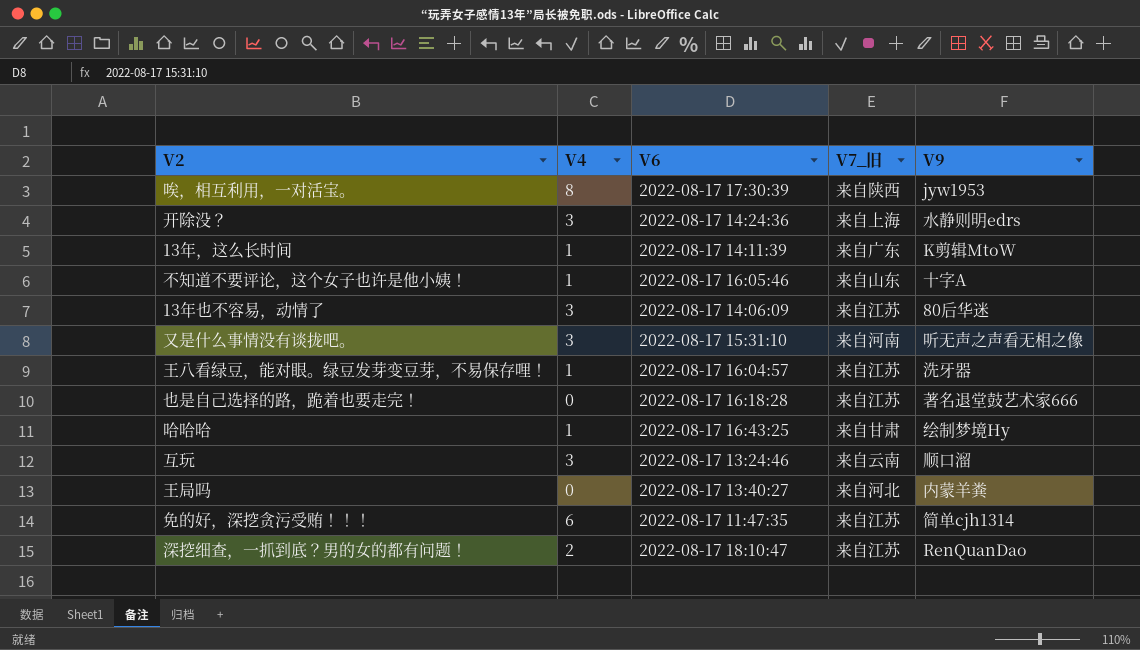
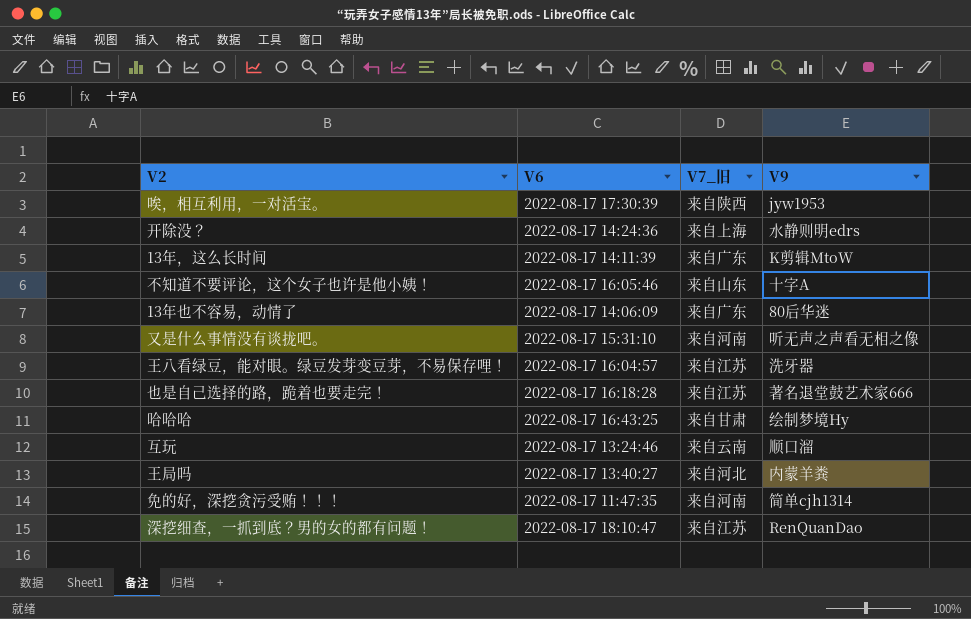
column V4 | position: 2 -> none
13年也不容易，动情了 | V7_旧: 来自江苏 -> 来自广东
免的好，深挖贪污受贿！！！ | V7_旧: 来自江苏 -> 来自河南

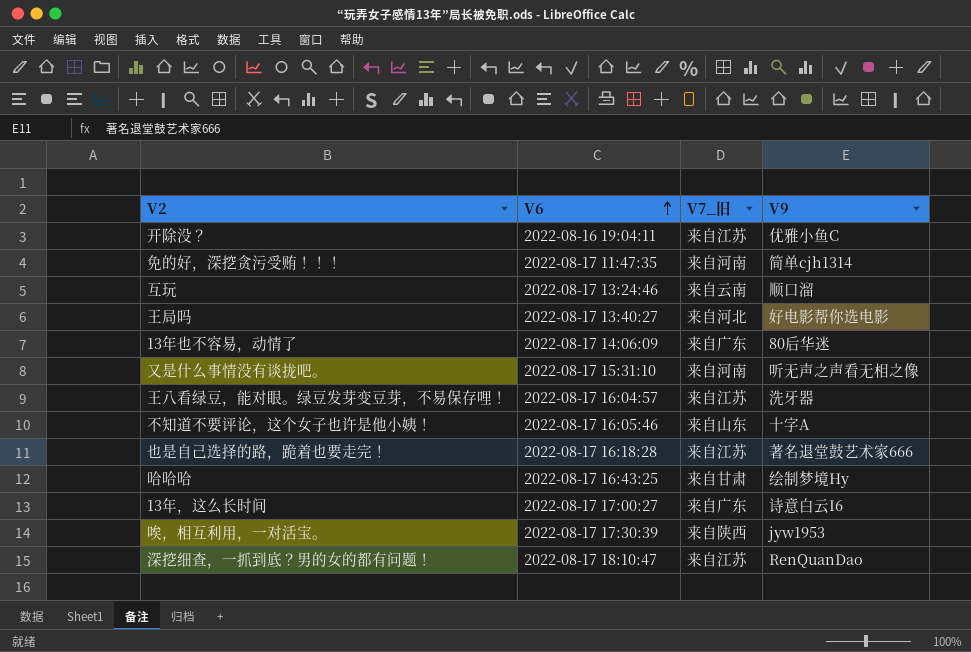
row order: none -> V6 ascending
开除没？ | V6: 2022-08-17 14:24:36 -> 2022-08-16 19:04:11
开除没？ | V7_旧: 来自上海 -> 来自江苏
开除没？ | V9: 水静则明edrs -> 优雅小鱼C
王局吗 | V9: 内蒙羊粪 -> 好电影帮你选电影
13年，这么长时间 | V6: 2022-08-17 14:11:39 -> 2022-08-17 17:00:27
13年，这么长时间 | V9: K剪辑MtoW -> 诗意白云I6

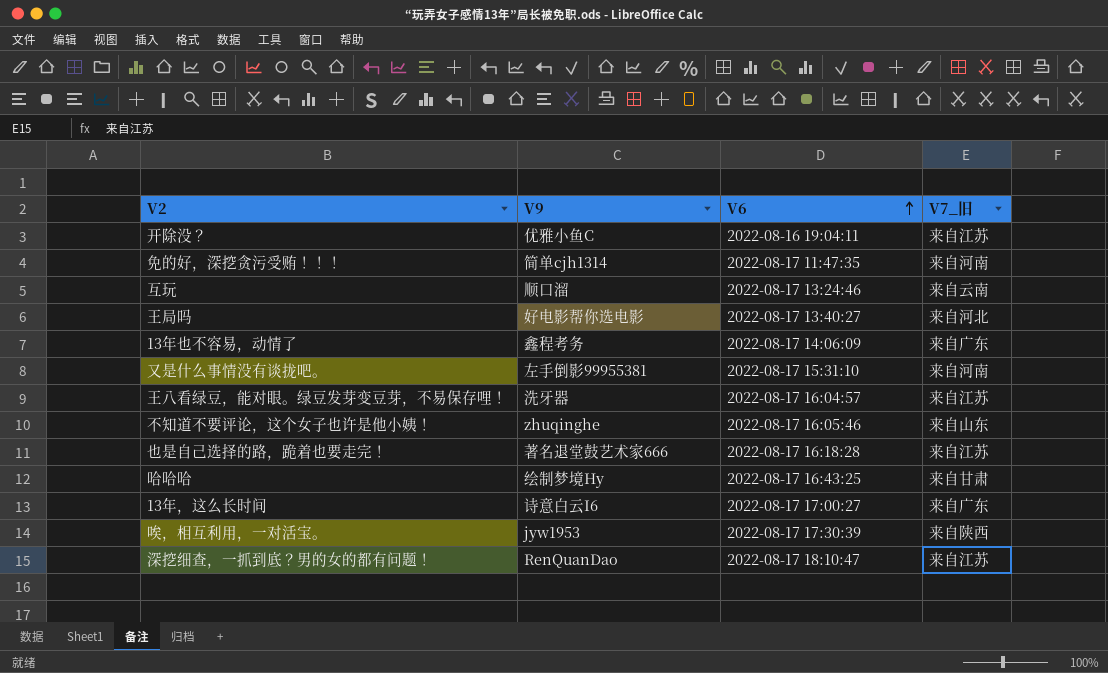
column V9 | position: 4 -> 2
13年也不容易，动情了 | V9: 80后华迷 -> 鑫程考务
又是什么事情没有谈拢吧。 | V9: 听无声之声看无相之像 -> 左手倒影99955381
不知道不要评论，这个女子也许是他小姨！ | V9: 十字A -> zhuqinghe

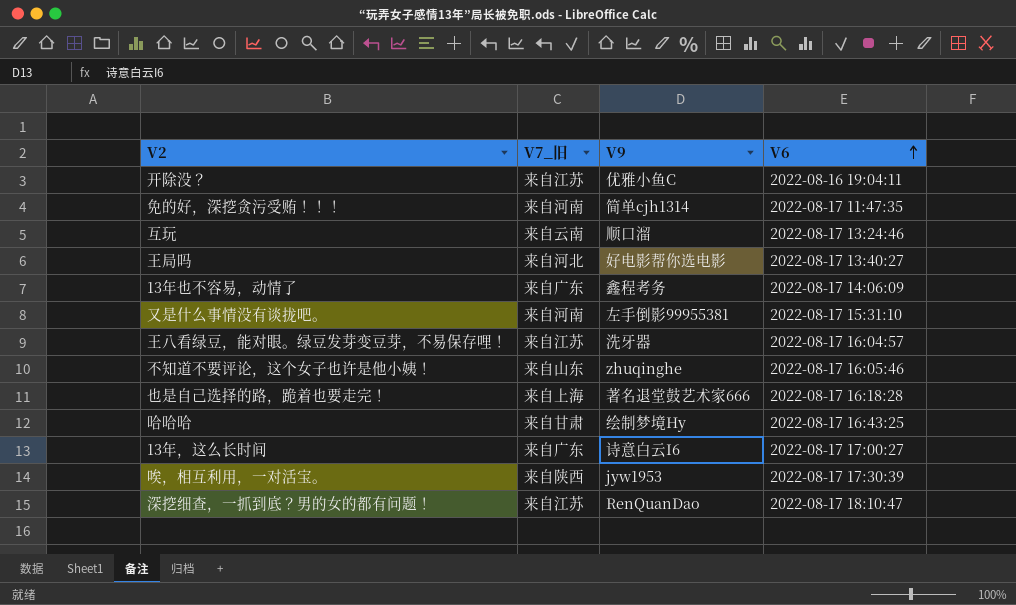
column V7_旧 | position: 4 -> 2
也是自己选择的路，跪着也要走完！ | V7_旧: 来自江苏 -> 来自上海

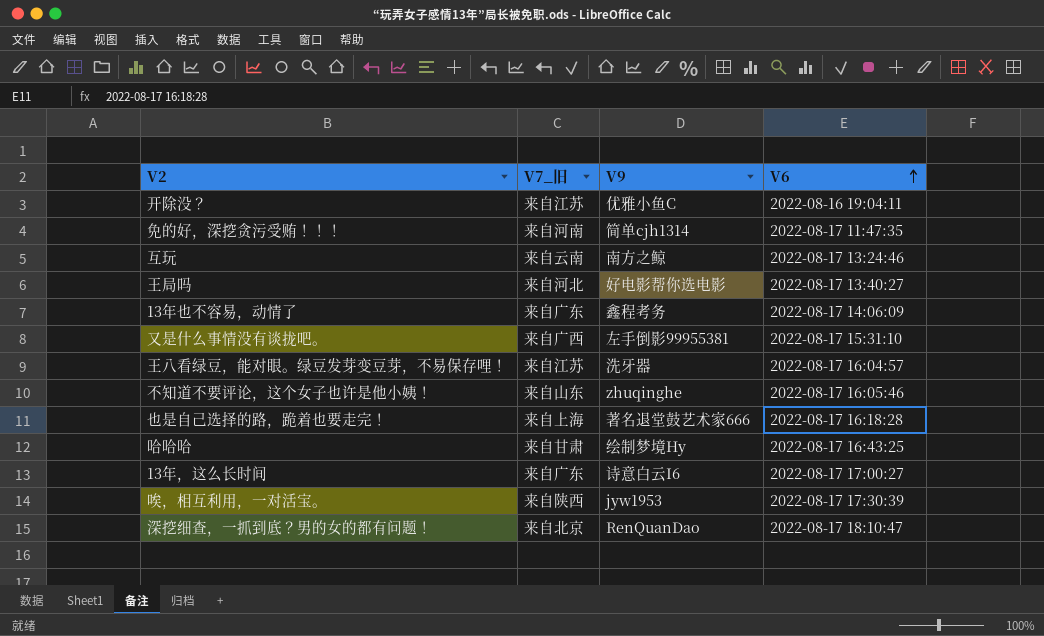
互玩 | V9: 顺口溜 -> 南方之鲸
又是什么事情没有谈拢吧。 | V7_旧: 来自河南 -> 来自广西
深挖细查，一抓到底？男的女的都有问题！ | V7_旧: 来自江苏 -> 来自北京

